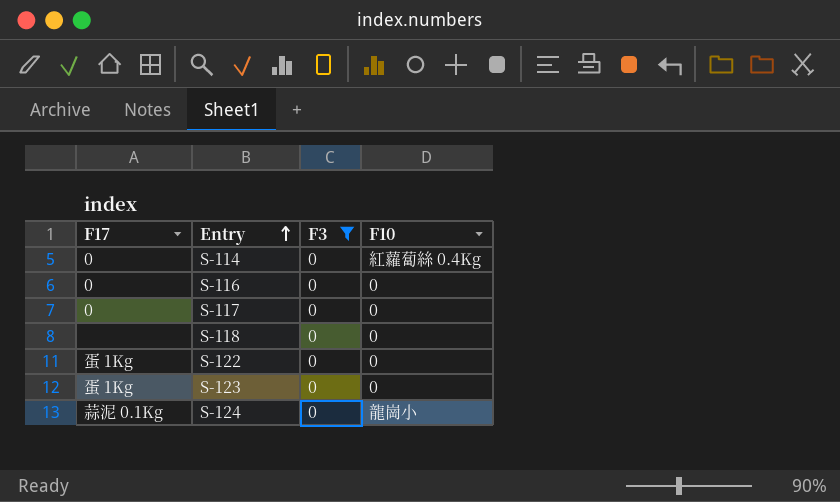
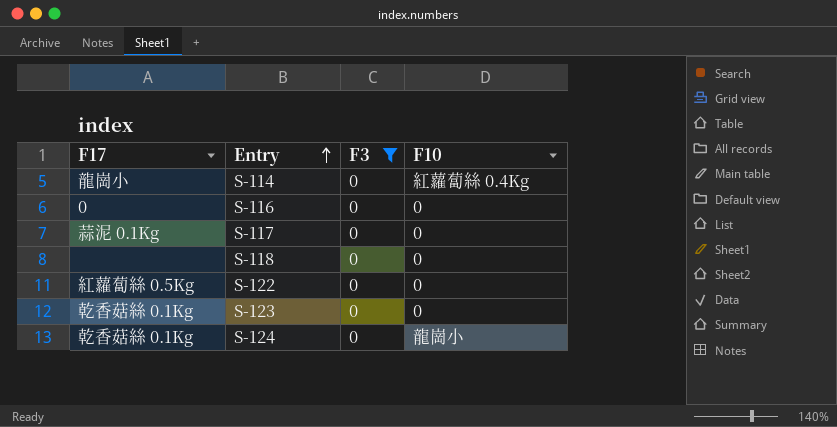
S-114 | F17: 0 -> 龍崗小
S-117 | F17: 0 -> 蒜泥 0.1Kg
S-122 | F17: 蛋 1Kg -> 紅蘿蔔絲 0.5Kg
S-123 | F17: 蛋 1Kg -> 乾香菇絲 0.1Kg
S-124 | F17: 蒜泥 0.1Kg -> 乾香菇絲 0.1Kg

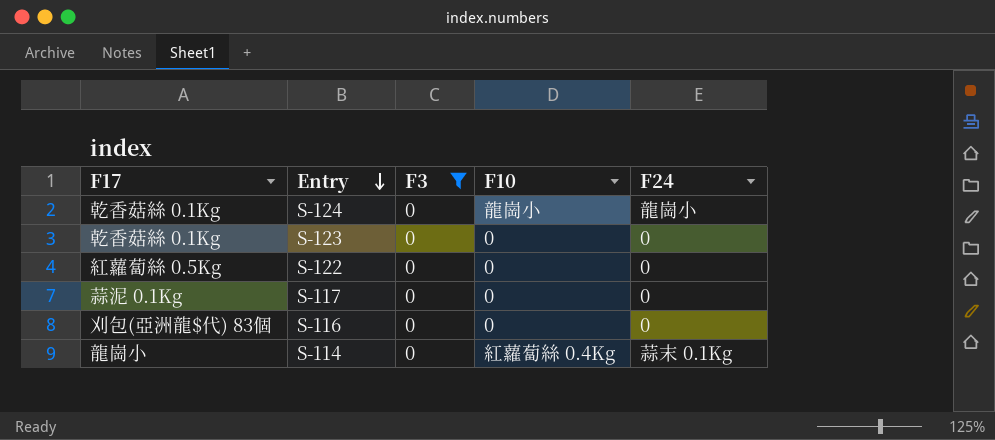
row order: Entry ascending -> Entry descending
column F24 | position: none -> 5
row S-118: none | 0 | 0 -> none
S-116 | F17: 0 -> 刈包(亞洲龍$代) 83個

